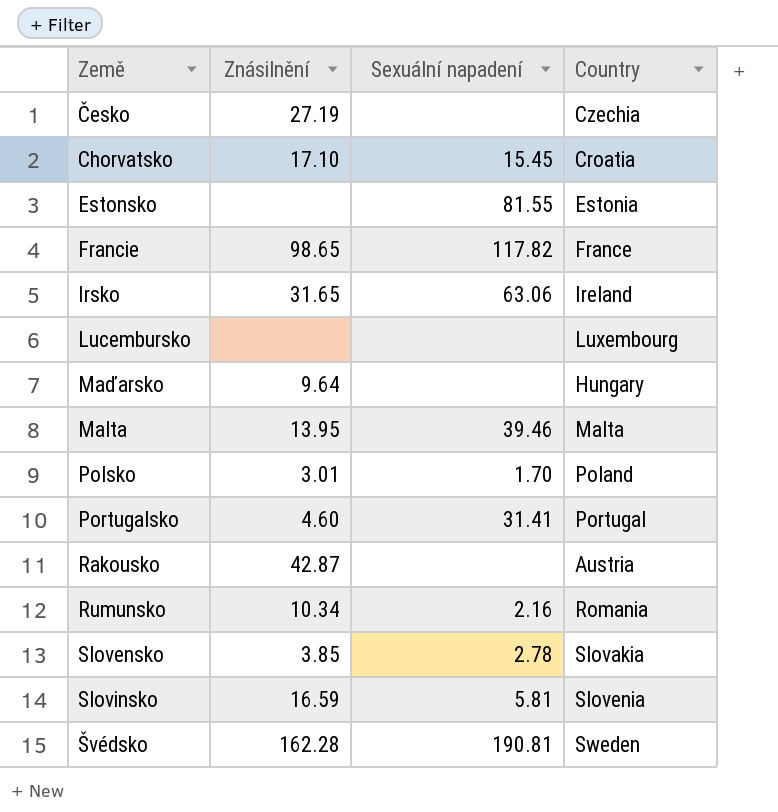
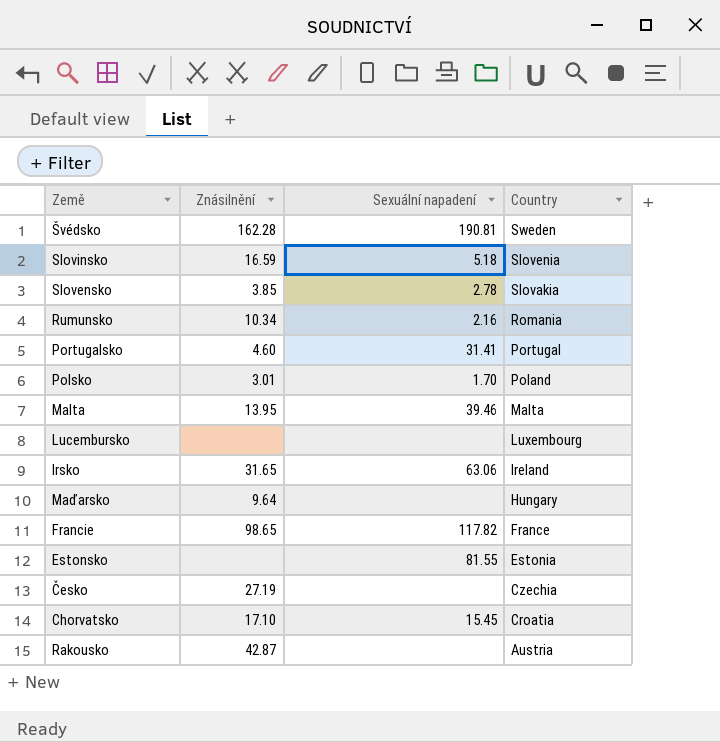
row order: Země ascending -> Country descending
Slovinsko | Sexuální napadení: 5.81 -> 5.18

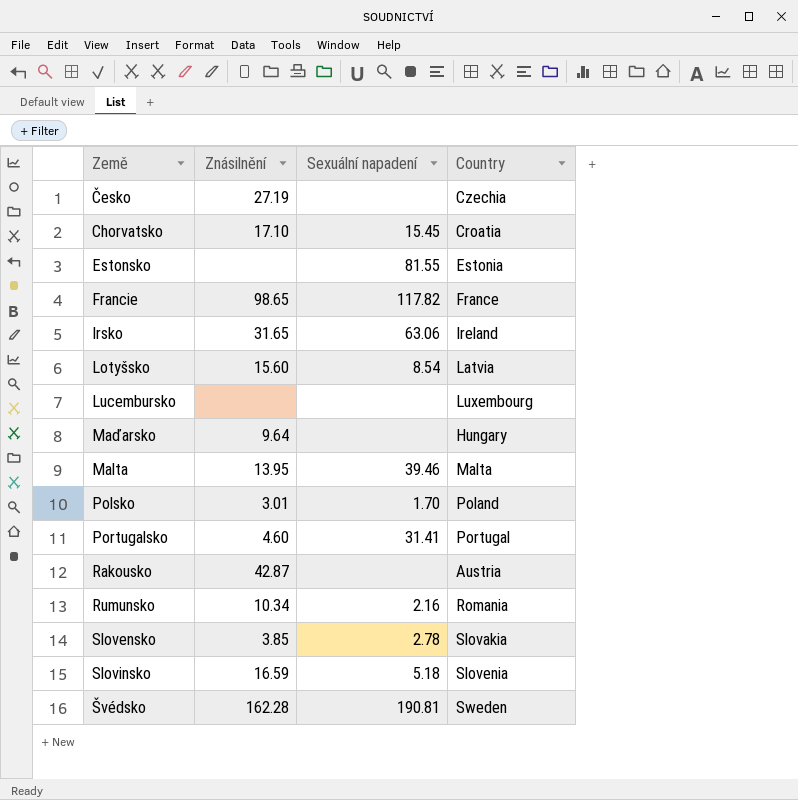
row order: Country descending -> Země ascending
row Lotyšsko: none -> 15.60 | 8.54 | Latvia

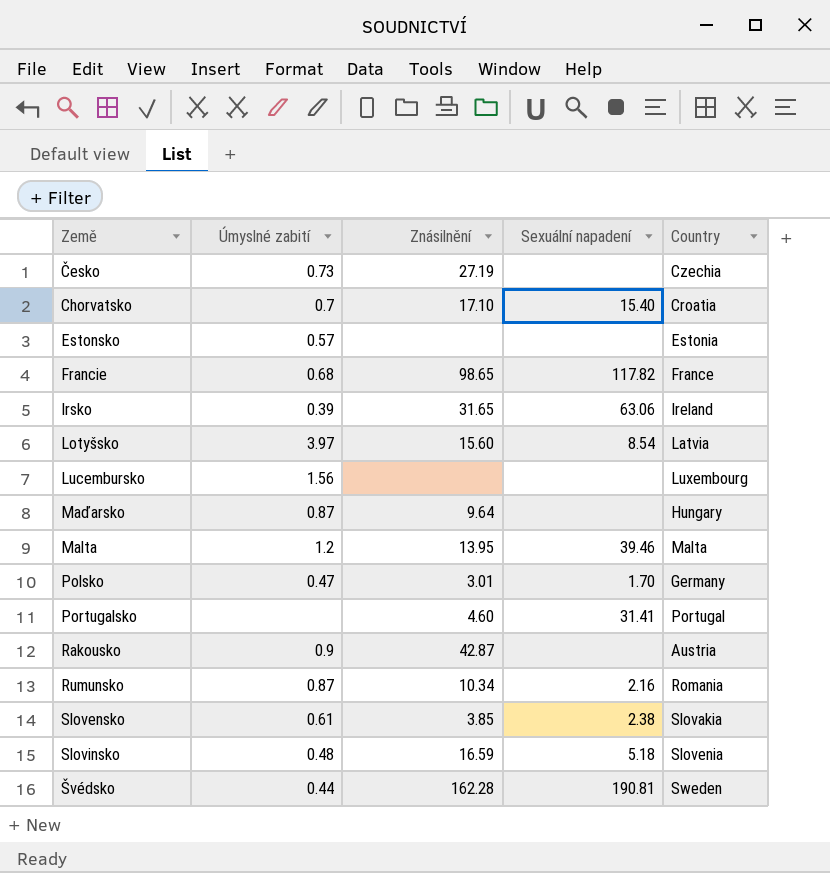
column Úmyslné zabití | position: none -> 2
Chorvatsko | Sexuální napadení: 15.45 -> 15.40
Estonsko | Sexuální napadení: 81.55 -> none
Polsko | Country: Poland -> Germany
Slovensko | Sexuální napadení: 2.78 -> 2.38

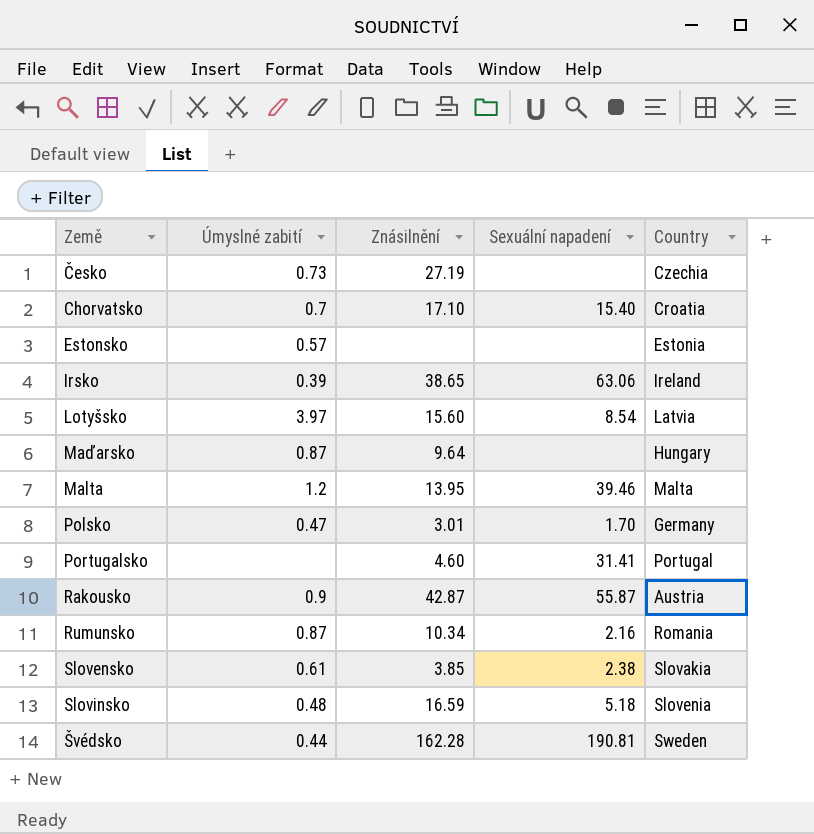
row Francie: 0.68 | 98.65 | 117.82 | France -> none
row Lucembursko: 1.56 | none | none | Luxembourg -> none
Irsko | Znásilnění: 31.65 -> 38.65
Rakousko | Sexuální napadení: none -> 55.87

